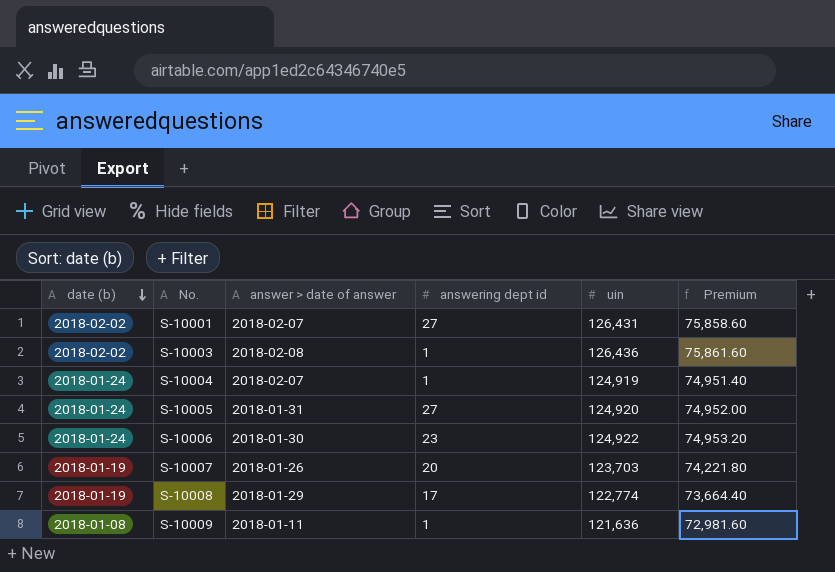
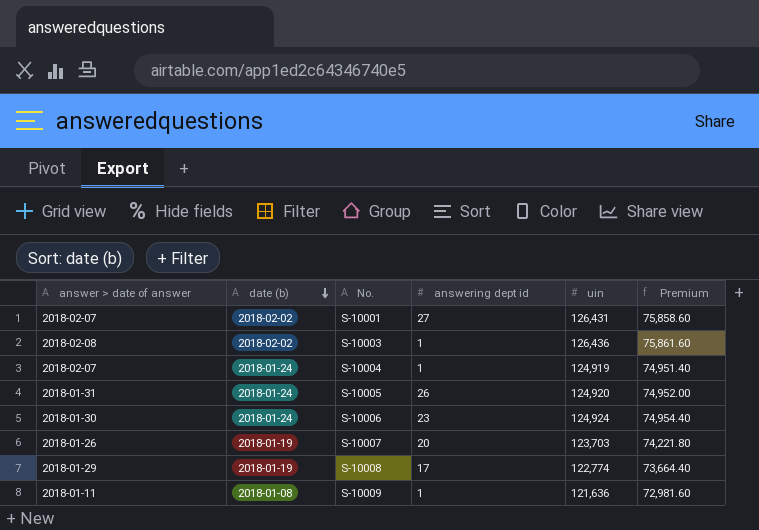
column answer > date of answer | position: 3 -> 1
S-10005 | answering dept id: 27 -> 26
S-10006 | uin: 124,922 -> 124,924
S-10006 | Premium: 74,953.20 -> 74,954.40

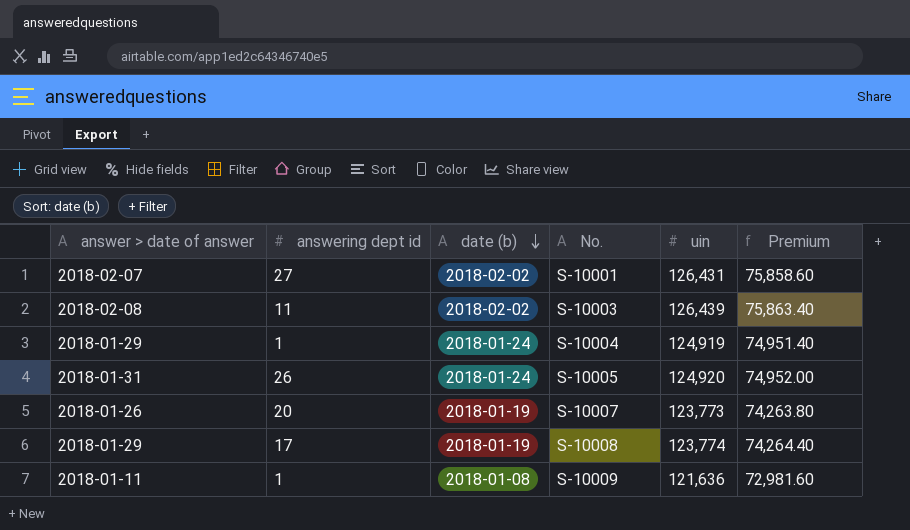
column answering dept id | position: 4 -> 2
row S-10006: 2018-01-30 | 2018-01-24 | 23 | 124,924 | 74,954.40 -> none
S-10003 | answering dept id: 1 -> 11
S-10003 | uin: 126,436 -> 126,439
S-10003 | Premium: 75,861.60 -> 75,863.40
S-10004 | answer > date of answer: 2018-02-07 -> 2018-01-29
S-10007 | uin: 123,703 -> 123,773
S-10007 | Premium: 74,221.80 -> 74,263.80
S-10008 | uin: 122,774 -> 123,774
S-10008 | Premium: 73,664.40 -> 74,264.40

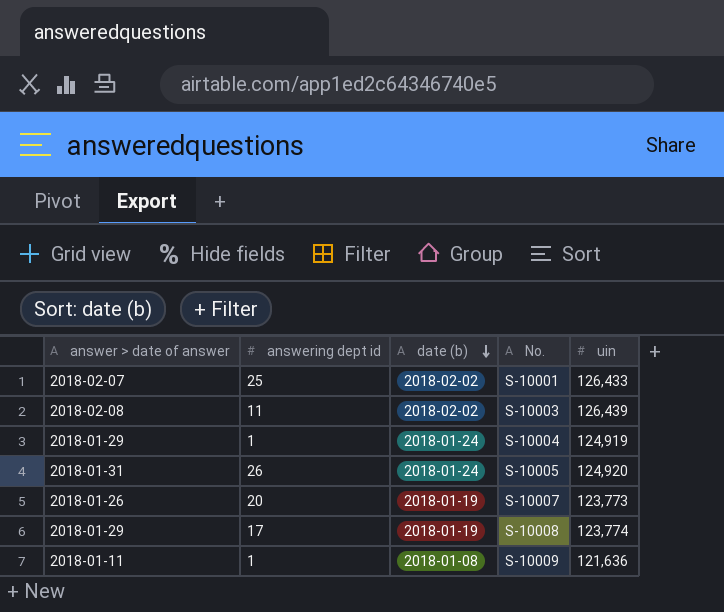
column Premium | formula: [uin] * 0.6 -> none
S-10001 | answering dept id: 27 -> 25
S-10001 | uin: 126,431 -> 126,433

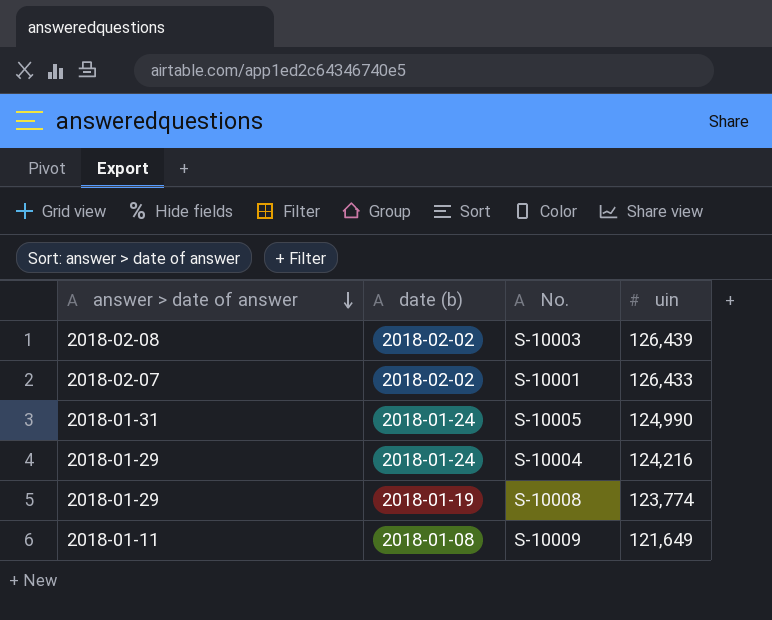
row order: date (b) descending -> answer > date of answer descending
column answering dept id | position: 2 -> none
row S-10007: 2018-01-26 | 20 | 2018-01-19 | 123,773 -> none
S-10005 | uin: 124,920 -> 124,990
S-10004 | uin: 124,919 -> 124,216
S-10009 | uin: 121,636 -> 121,649

